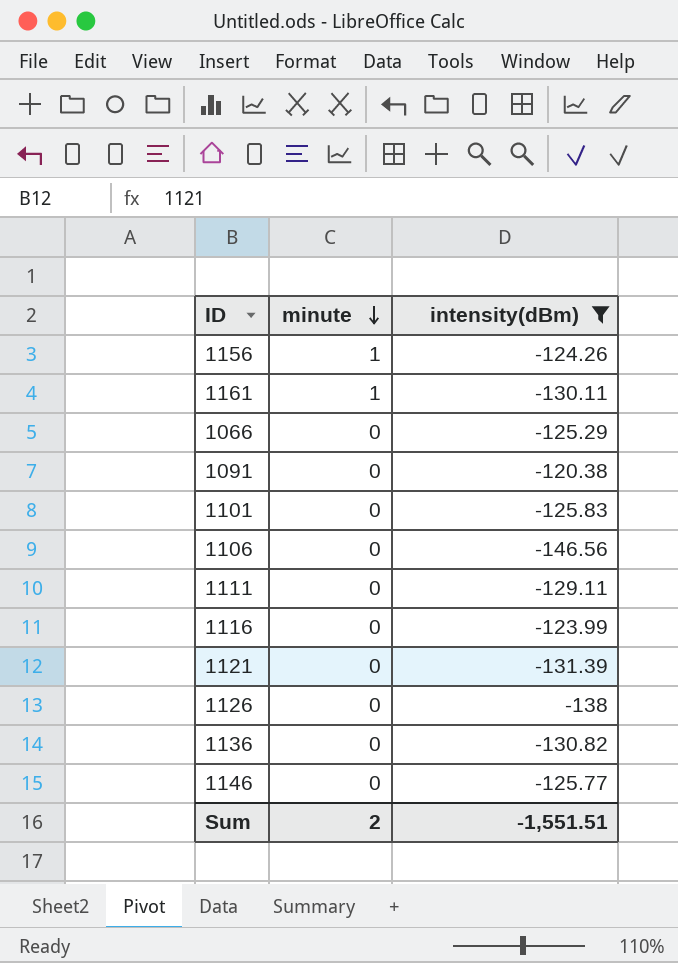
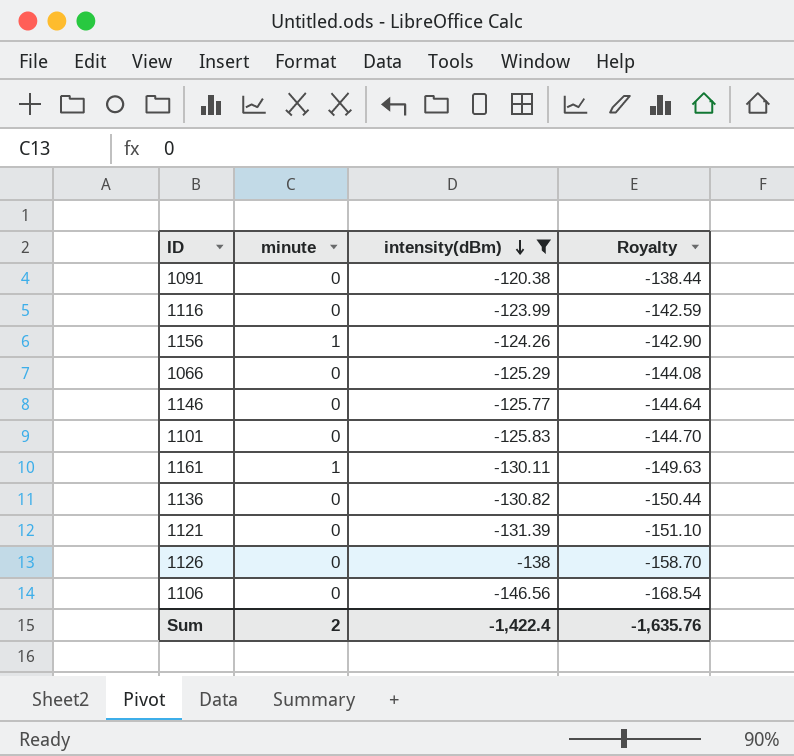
row order: minute descending -> intensity(dBm) descending
column Royalty | formula: none -> [intensity(dBm)] * 1.15
row 1111: 0 | -129.11 -> none
Sum | intensity(dBm): -1,551.51 -> -1,422.4

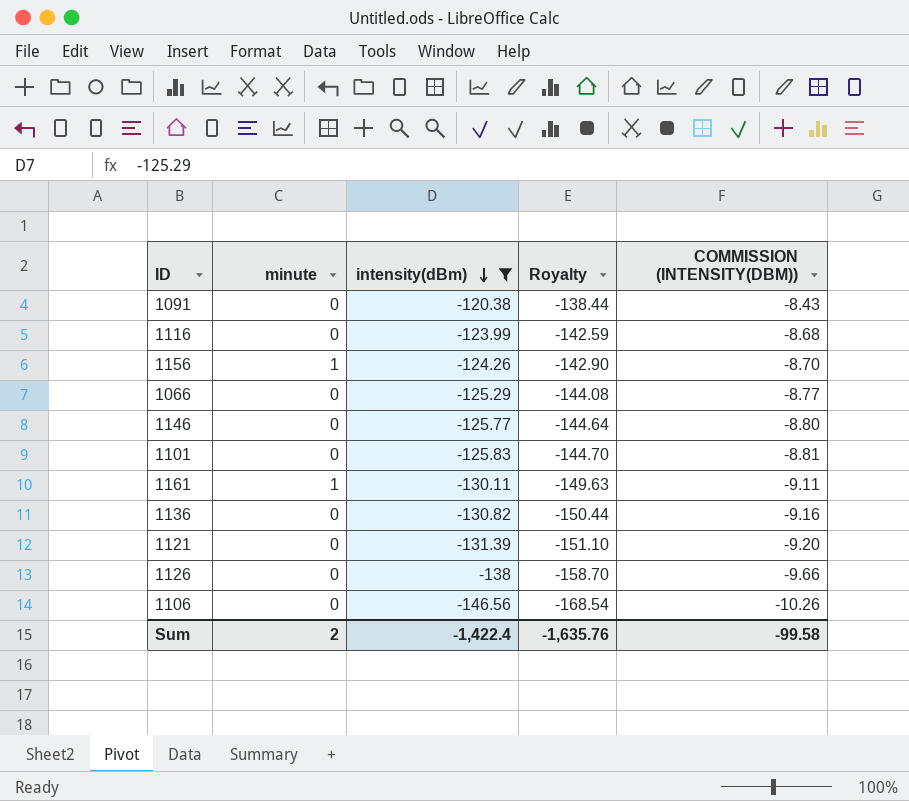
column COMMISSION (INTENSITY(DBM)) | formula: none -> [intensity(dBm)] * 0.07

